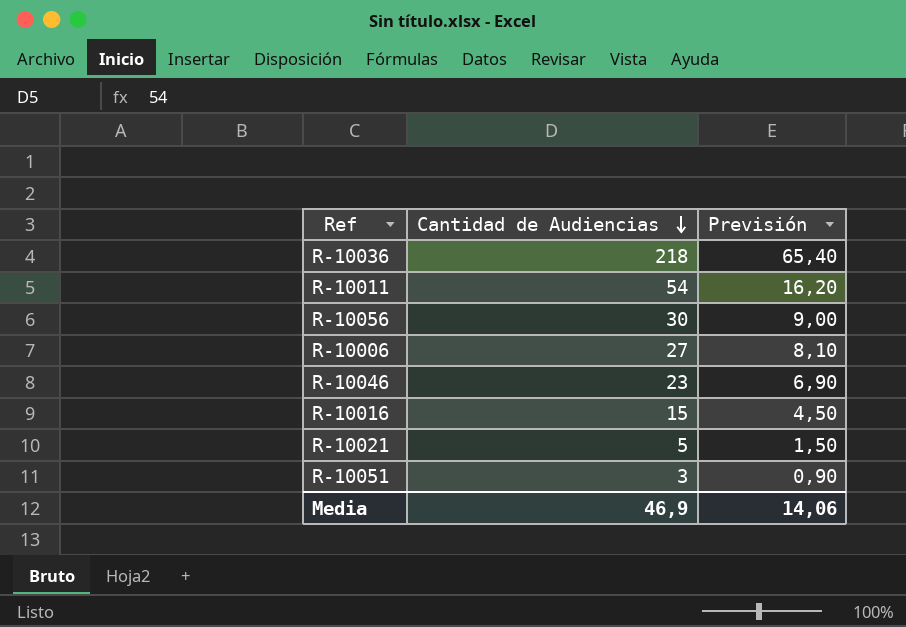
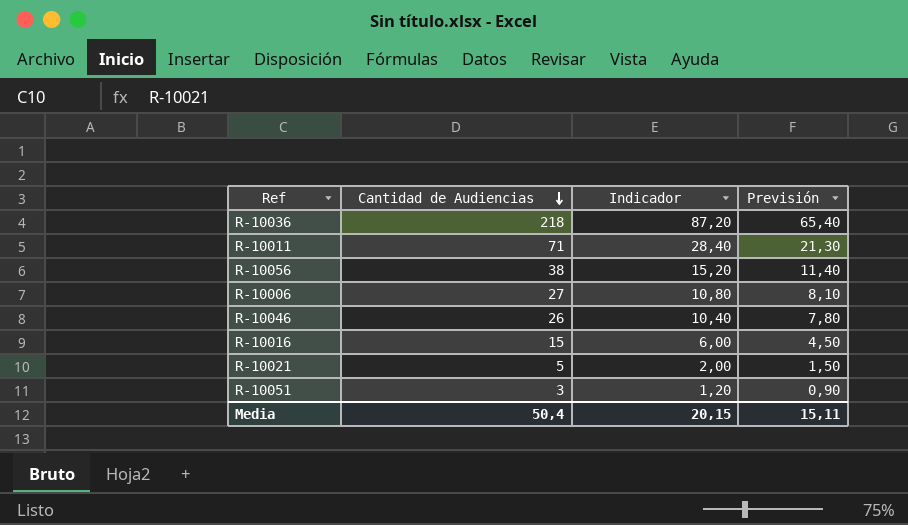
column Indicador | formula: none -> [Cantidad de Audiencias] * 0,4
R-10011 | Cantidad de Audiencias: 54 -> 71
R-10011 | Previsión: 16,20 -> 21,30
R-10056 | Cantidad de Audiencias: 30 -> 38
R-10056 | Previsión: 9,00 -> 11,40
R-10046 | Cantidad de Audiencias: 23 -> 26
R-10046 | Previsión: 6,90 -> 7,80
Media | Cantidad de Audiencias: 46,9 -> 50,4
Media | Previsión: 14,06 -> 15,11

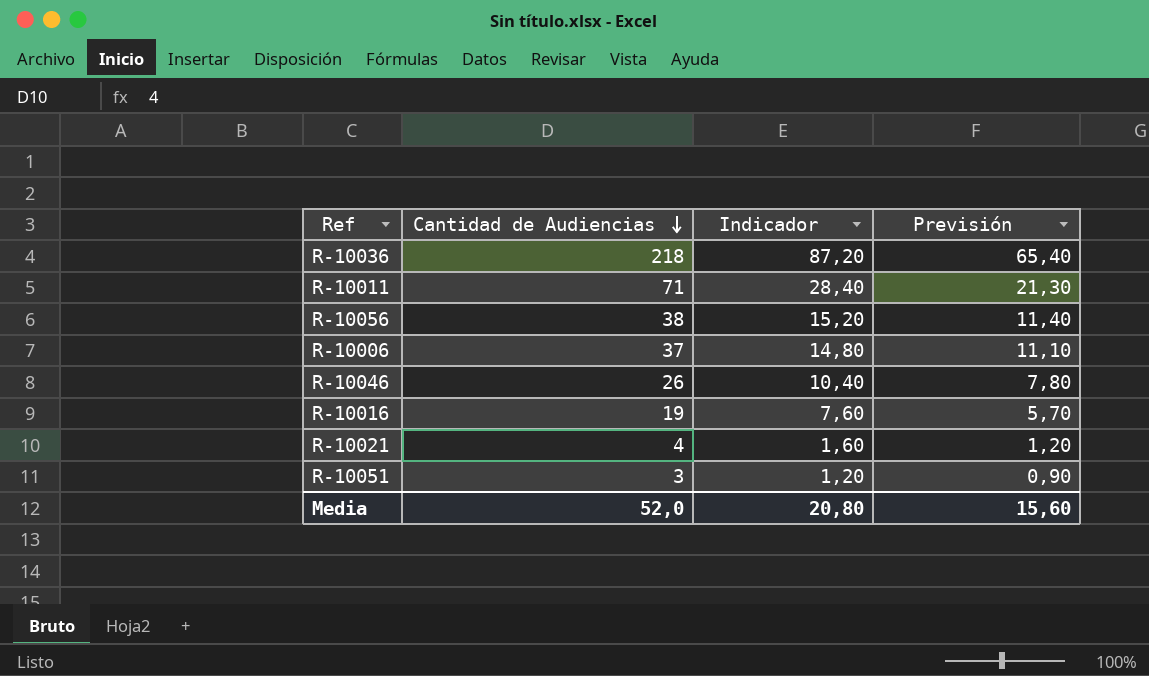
R-10006 | Cantidad de Audiencias: 27 -> 37
R-10006 | Indicador: 10,80 -> 14,80
R-10006 | Previsión: 8,10 -> 11,10
R-10016 | Cantidad de Audiencias: 15 -> 19
R-10016 | Indicador: 6,00 -> 7,60
R-10016 | Previsión: 4,50 -> 5,70
R-10021 | Cantidad de Audiencias: 5 -> 4
R-10021 | Indicador: 2,00 -> 1,60
R-10021 | Previsión: 1,50 -> 1,20
Media | Cantidad de Audiencias: 50,4 -> 52,0
Media | Indicador: 20,15 -> 20,80
Media | Previsión: 15,11 -> 15,60

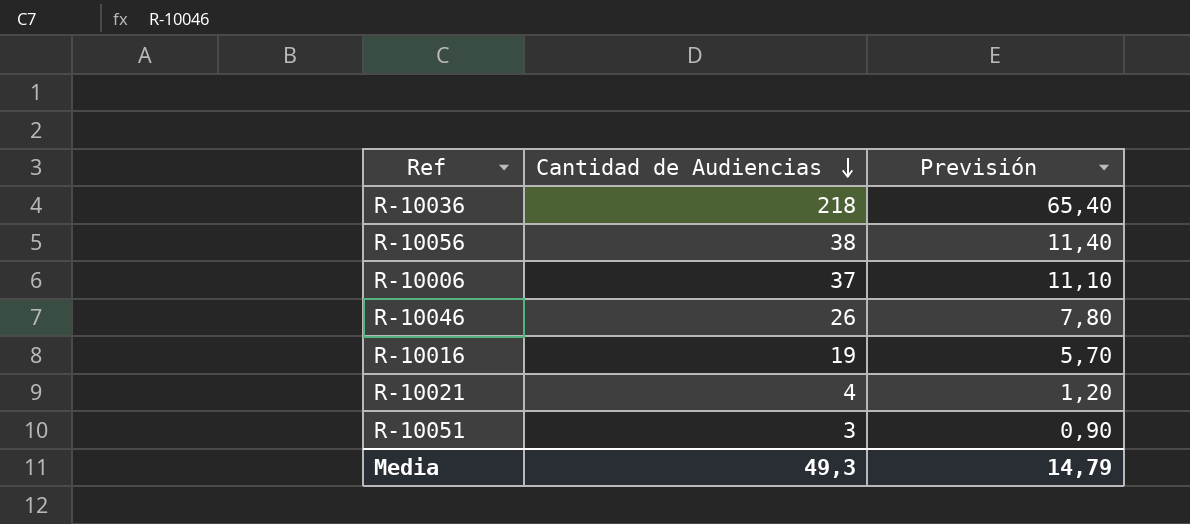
column Indicador | formula: [Cantidad de Audiencias] * 0,4 -> none
row R-10011: 71 | 28,40 | 21,30 -> none
Media | Cantidad de Audiencias: 52,0 -> 49,3
Media | Previsión: 15,60 -> 14,79

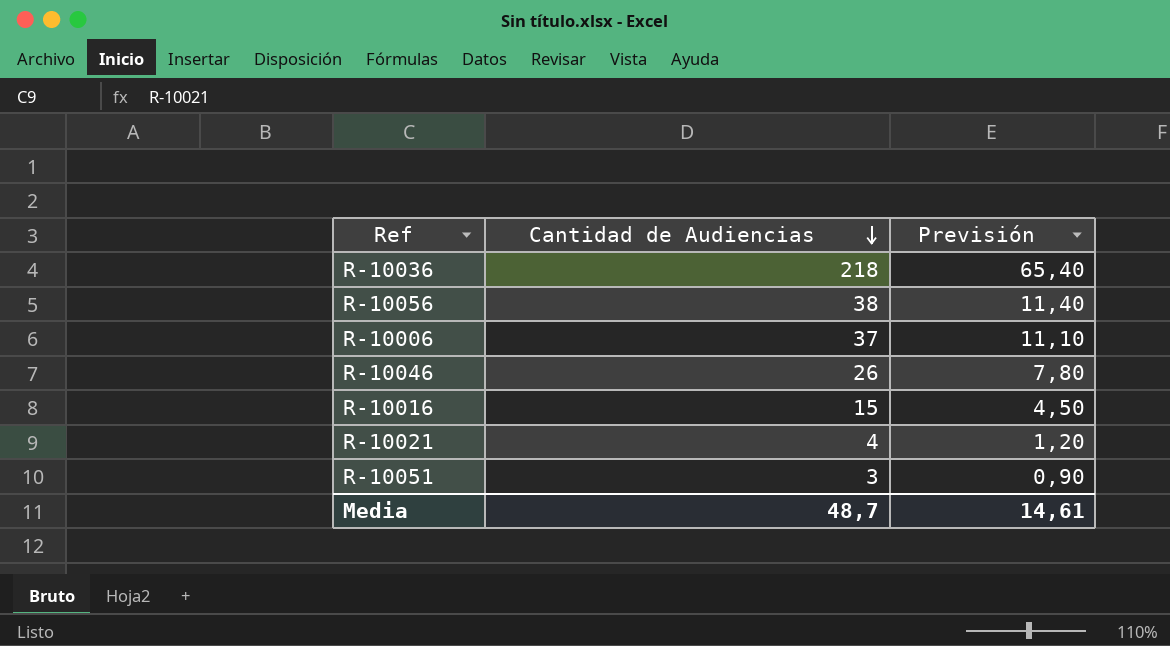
R-10016 | Cantidad de Audiencias: 19 -> 15
R-10016 | Previsión: 5,70 -> 4,50
Media | Cantidad de Audiencias: 49,3 -> 48,7
Media | Previsión: 14,79 -> 14,61

